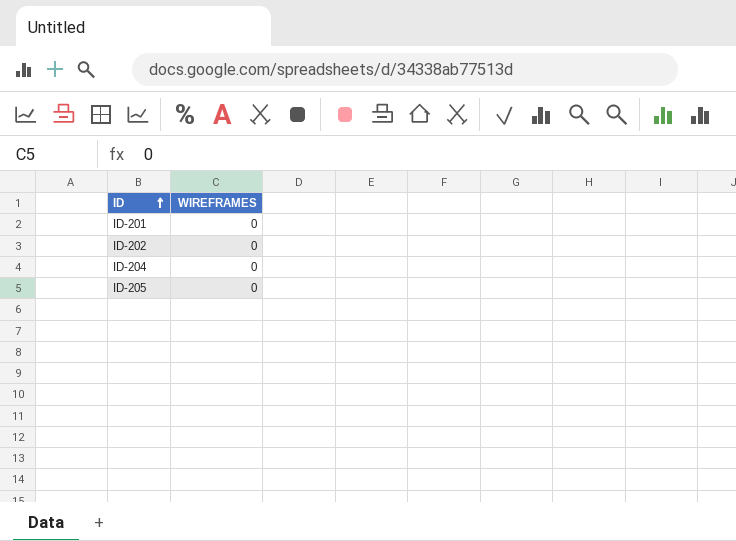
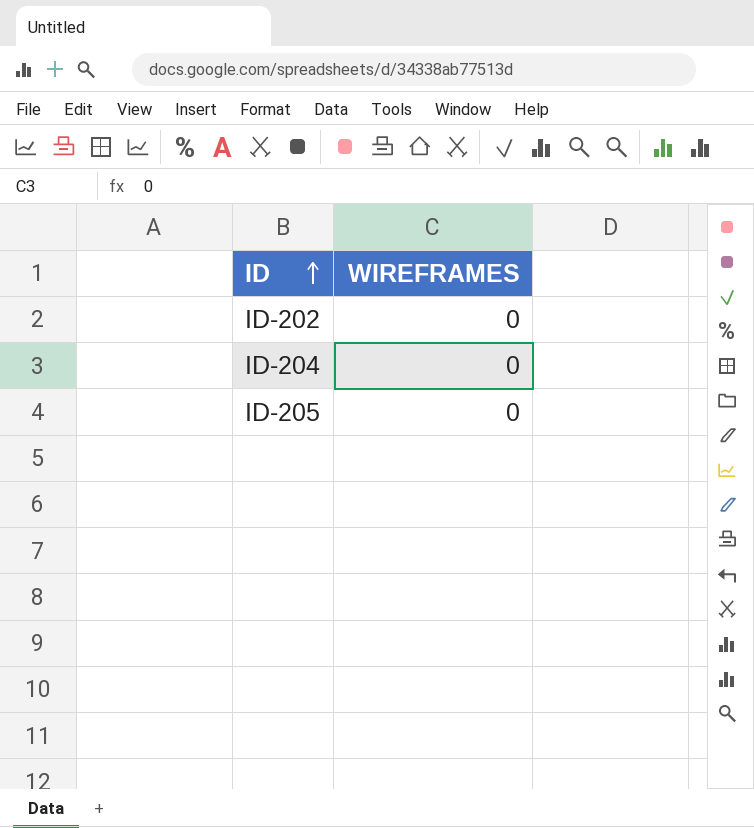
row ID-201: 0 -> none

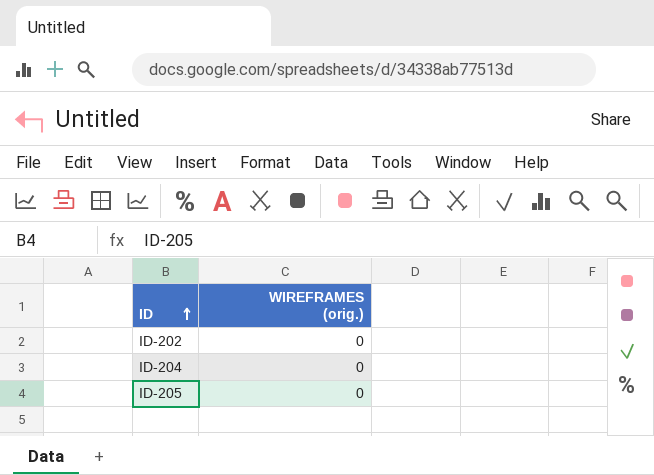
column name: WIREFRAMES -> WIREFRAMES (orig.)

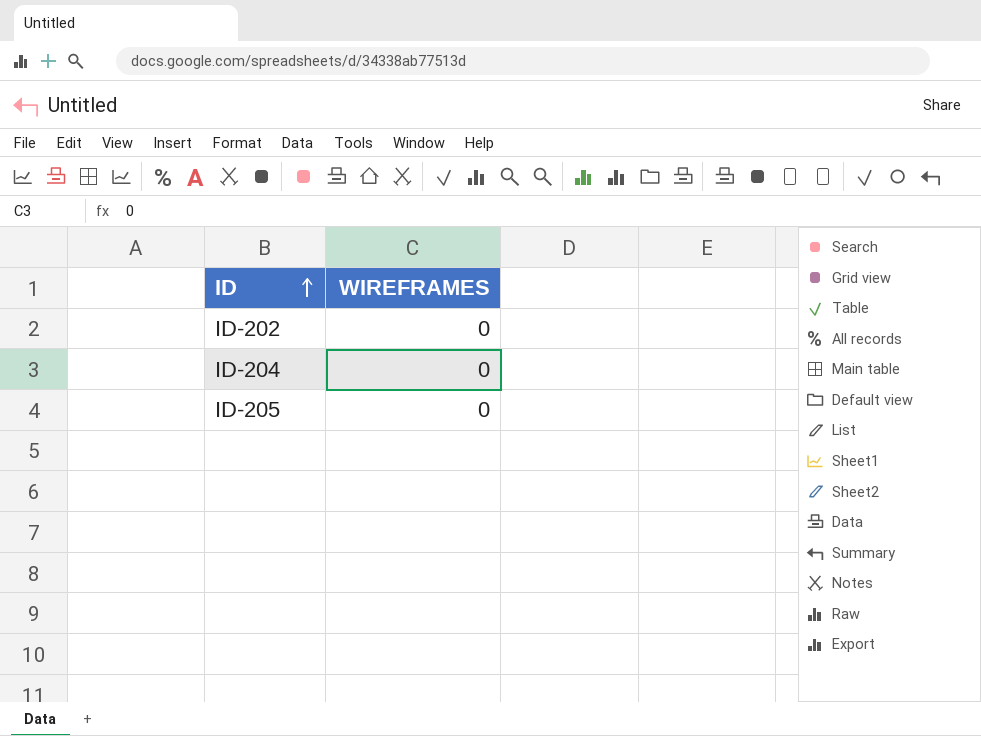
column name: WIREFRAMES (orig.) -> WIREFRAMES

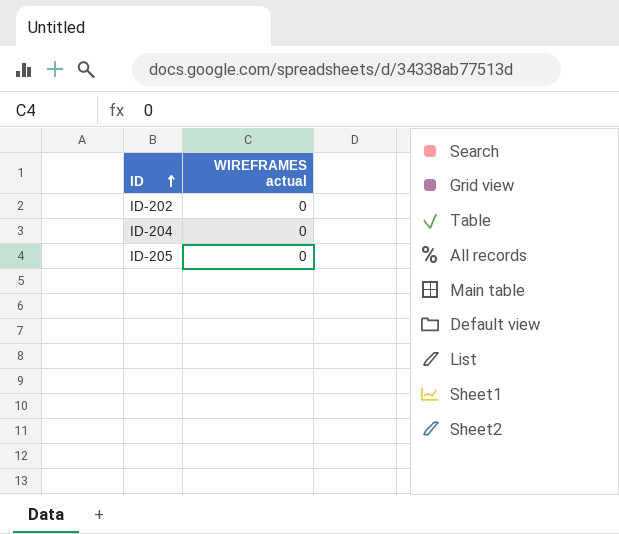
column name: WIREFRAMES -> WIREFRAMES actual

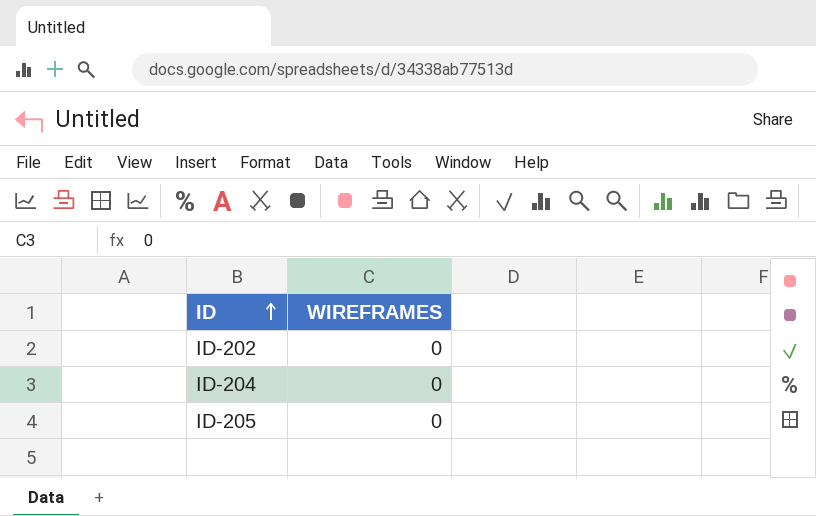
column name: WIREFRAMES actual -> WIREFRAMES

